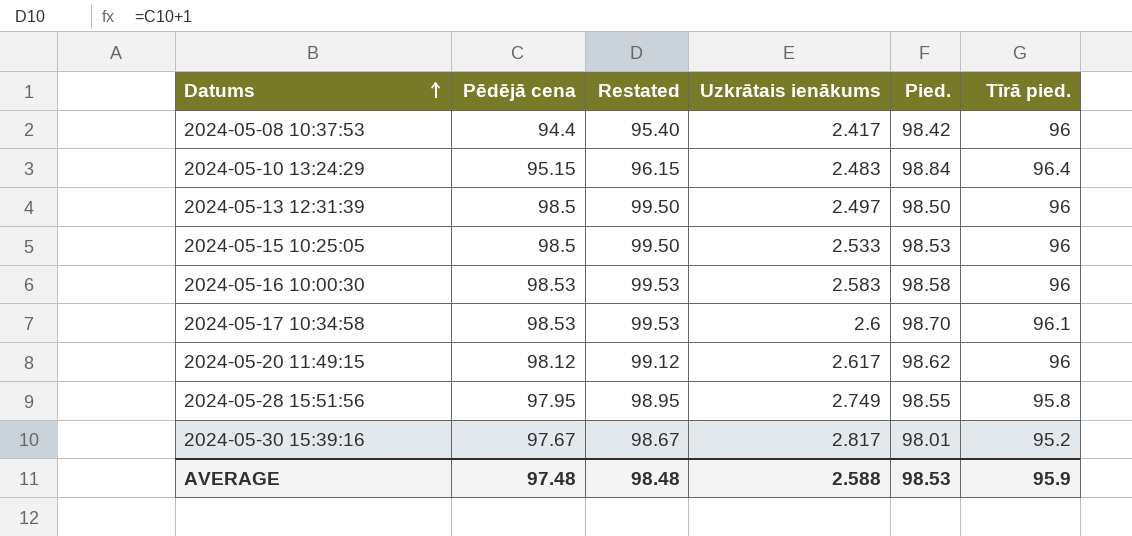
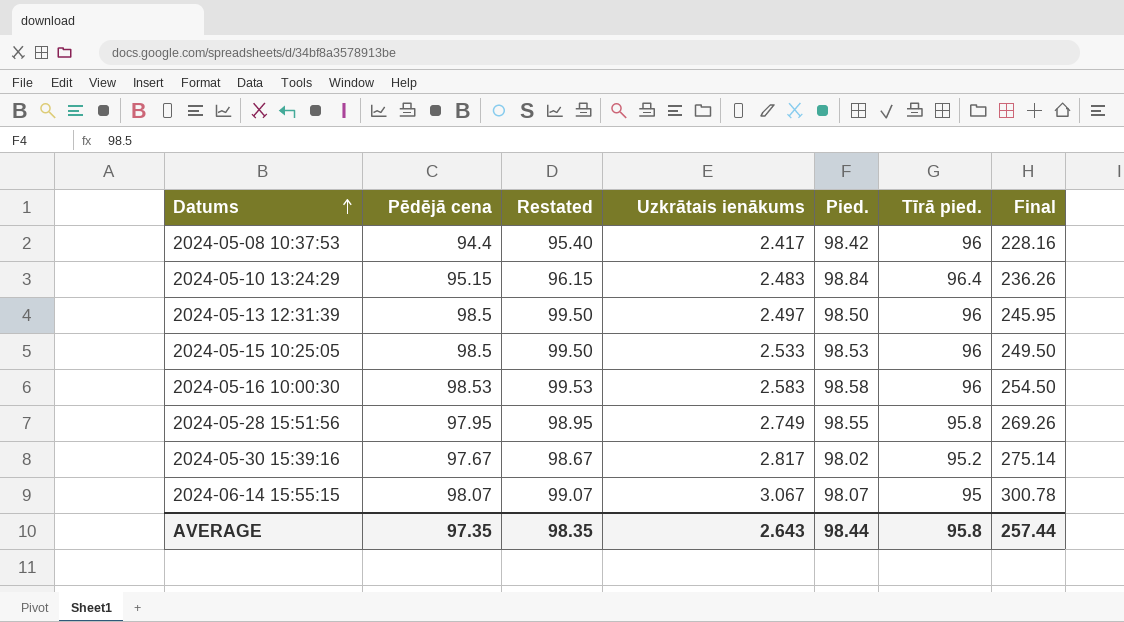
column Final | formula: none -> [Pēdējā cena] * [Uzkrātais ienākums]
row 2024-05-17 10:34:58: 98.53 | 99.53 | 2.6 | 98.70 | 96.1 -> none
row 2024-05-20 11:49:15: 98.12 | 99.12 | 2.617 | 98.62 | 96 -> none
2024-05-30 15:39:16 | Pied.: 98.01 -> 98.02
row 2024-06-14 15:55:15: none -> 98.07 | 99.07 | 3.067 | 98.07 | 95 | 300.78
AVERAGE | Pēdējā cena: 97.48 -> 97.35
AVERAGE | Restated: 98.48 -> 98.35
AVERAGE | Uzkrātais ienākums: 2.588 -> 2.643
AVERAGE | Pied.: 98.53 -> 98.44
AVERAGE | Tīrā pied.: 95.9 -> 95.8

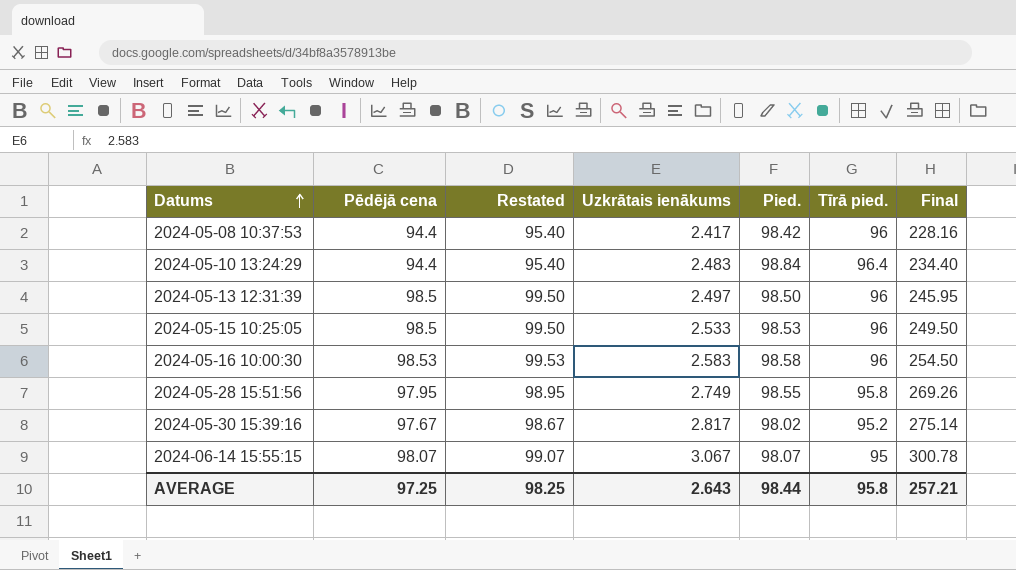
2024-05-10 13:24:29 | Pēdējā cena: 95.15 -> 94.4
2024-05-10 13:24:29 | Restated: 96.15 -> 95.40
2024-05-10 13:24:29 | Final: 236.26 -> 234.40
AVERAGE | Pēdējā cena: 97.35 -> 97.25
AVERAGE | Restated: 98.35 -> 98.25
AVERAGE | Final: 257.44 -> 257.21

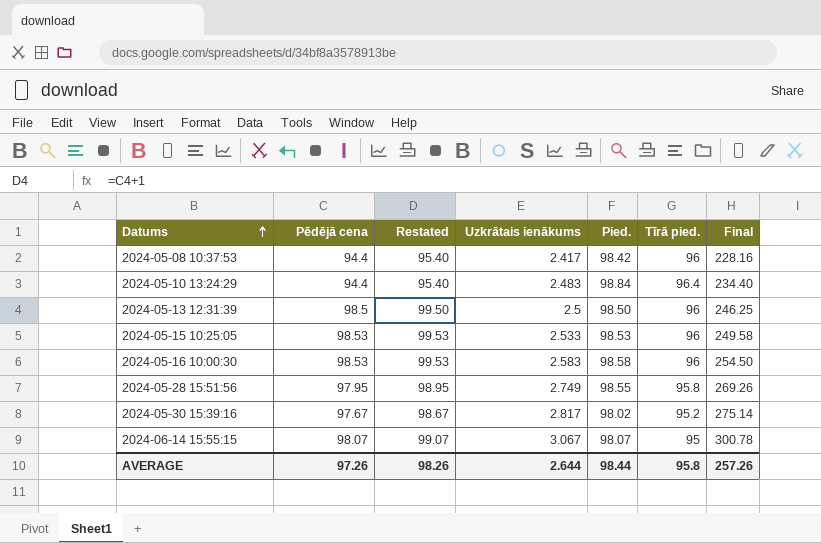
2024-05-13 12:31:39 | Uzkrātais ienākums: 2.497 -> 2.5
2024-05-13 12:31:39 | Final: 245.95 -> 246.25
2024-05-15 10:25:05 | Pēdējā cena: 98.5 -> 98.53
2024-05-15 10:25:05 | Restated: 99.50 -> 99.53
2024-05-15 10:25:05 | Final: 249.50 -> 249.58
AVERAGE | Pēdējā cena: 97.25 -> 97.26
AVERAGE | Restated: 98.25 -> 98.26
AVERAGE | Uzkrātais ienākums: 2.643 -> 2.644
AVERAGE | Final: 257.21 -> 257.26

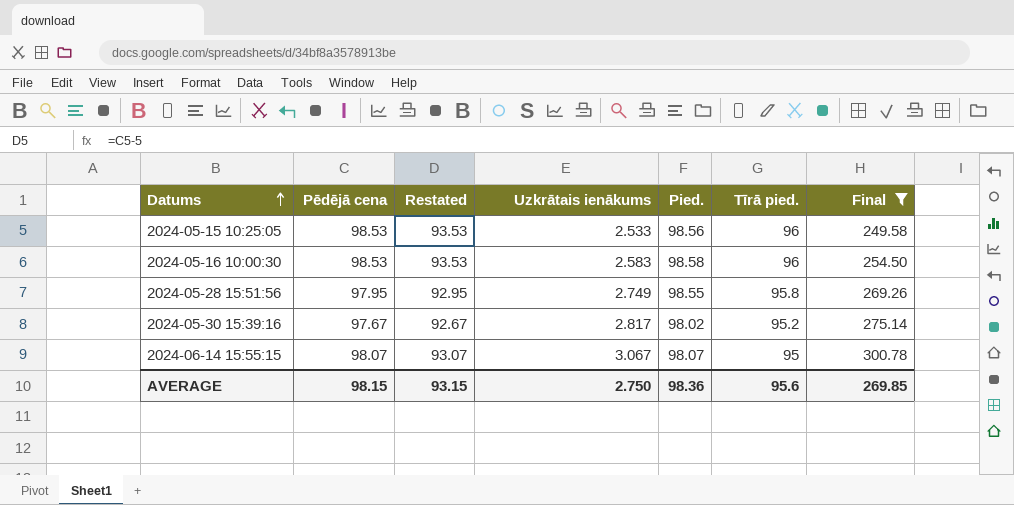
filter: none -> Final >= 249.58
column Restated | formula: [Pēdējā cena] + 1 -> [Pēdējā cena] - 5
2024-05-15 10:25:05 | Pied.: 98.53 -> 98.56
AVERAGE | Pēdējā cena: 97.26 -> 98.15
AVERAGE | Restated: 98.26 -> 93.15
AVERAGE | Uzkrātais ienākums: 2.644 -> 2.750
AVERAGE | Pied.: 98.44 -> 98.36
AVERAGE | Tīrā pied.: 95.8 -> 95.6
AVERAGE | Final: 257.26 -> 269.85

